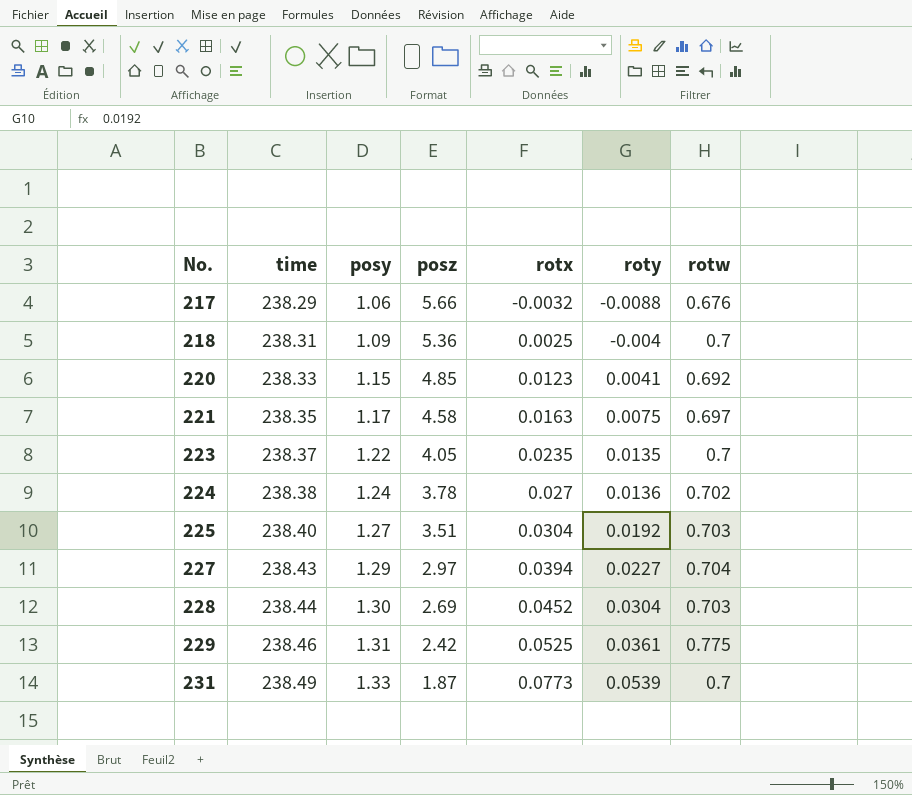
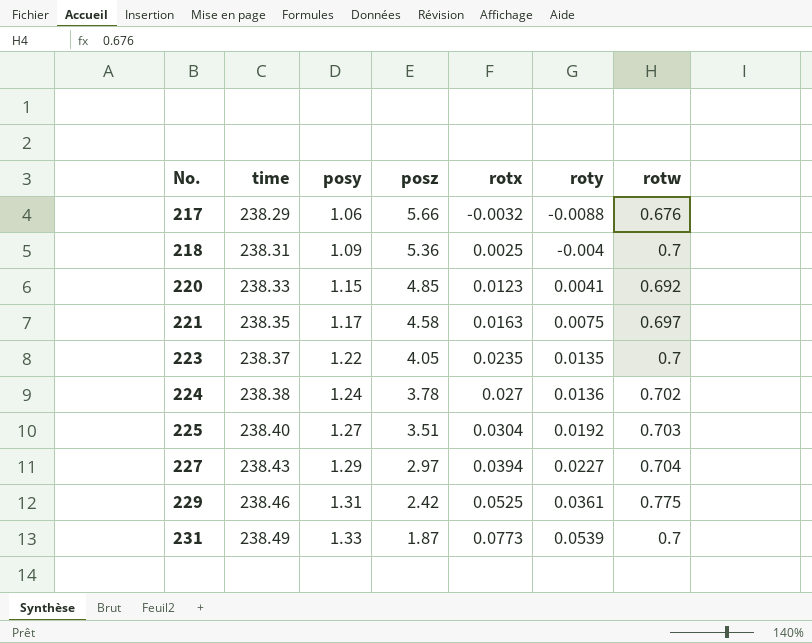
row 228: 238.44 | 1.30 | 2.69 | 0.0452 | 0.0304 | 0.703 -> none

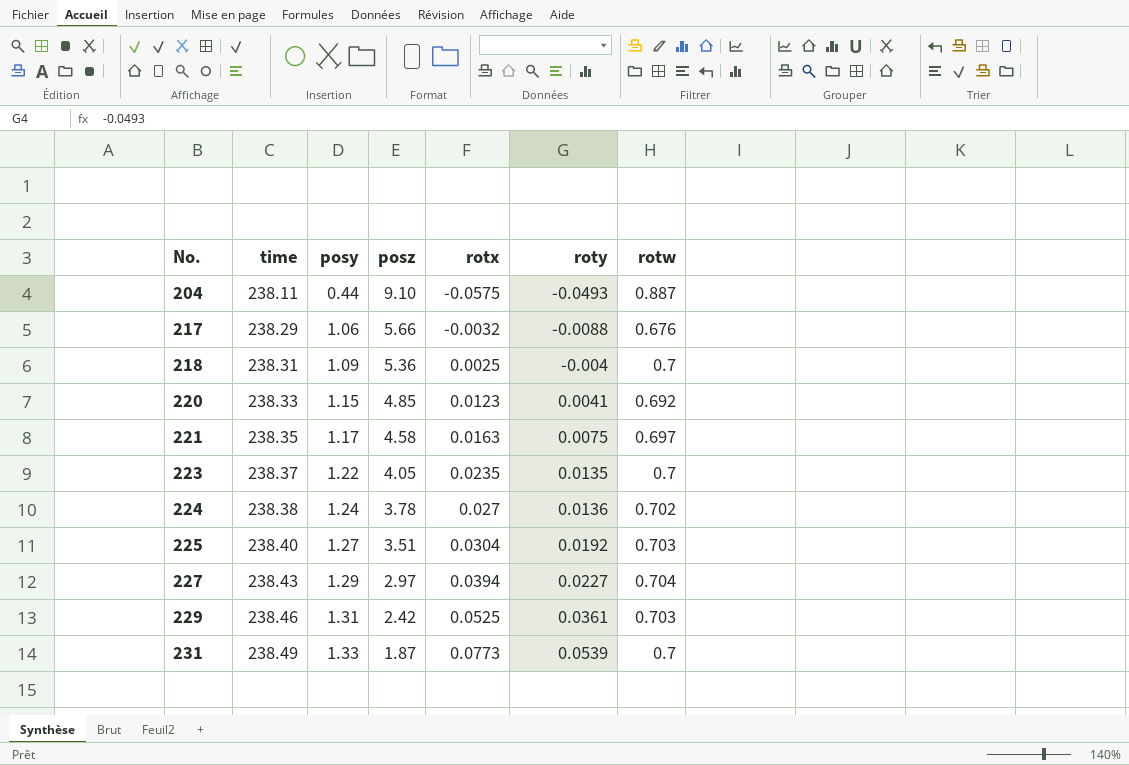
row 204: none -> 238.11 | 0.44 | 9.10 | -0.0575 | -0.0493 | 0.887
229 | rotw: 0.775 -> 0.703

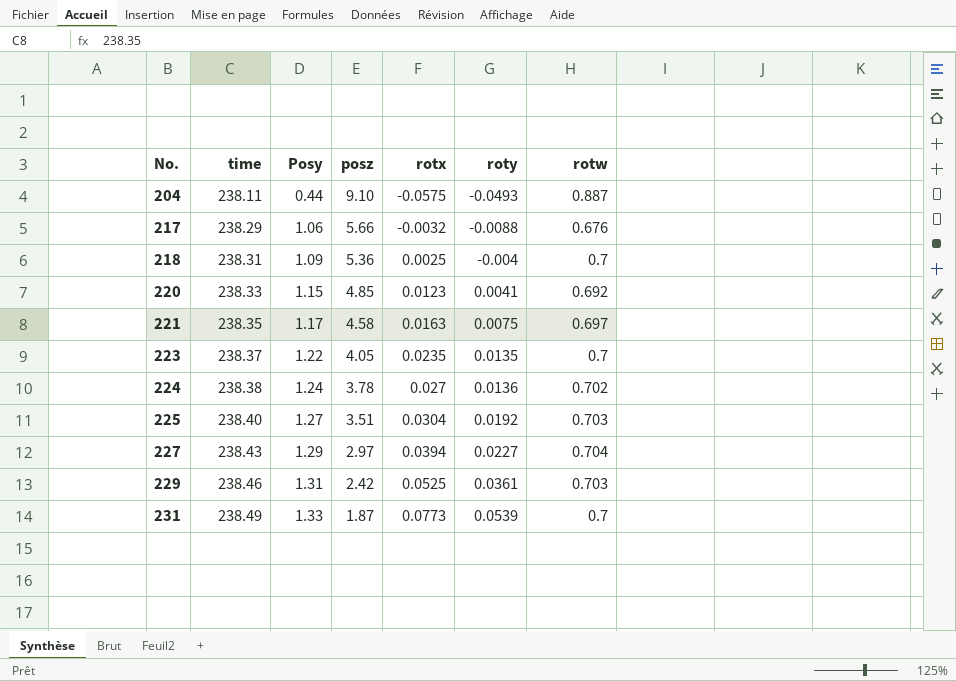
column name: posy -> Posy

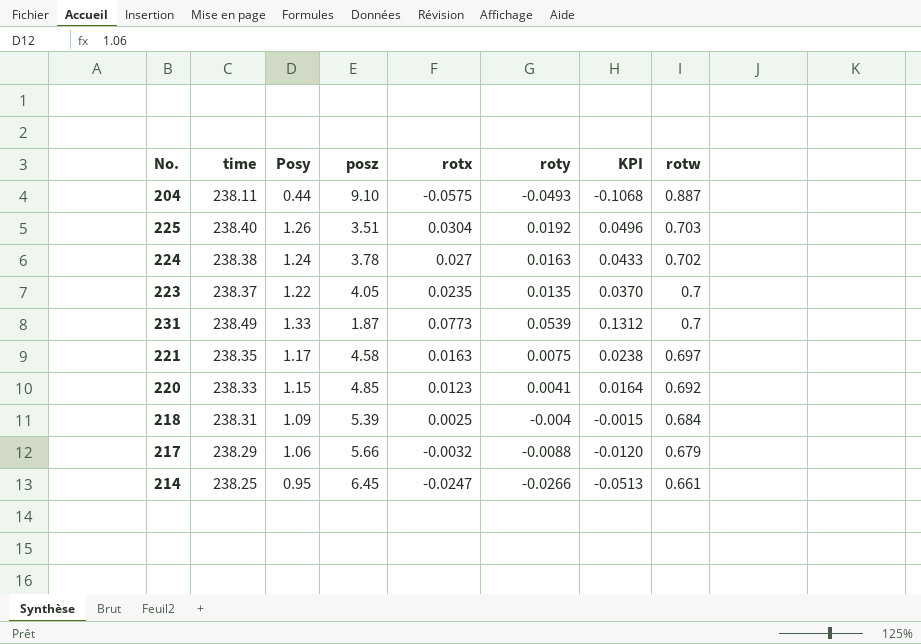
row order: No. ascending -> rotw descending
column KPI | formula: none -> [rotx] + [roty]
row 227: 238.43 | 1.29 | 2.97 | 0.0394 | 0.0227 | 0.704 -> none
row 229: 238.46 | 1.31 | 2.42 | 0.0525 | 0.0361 | 0.703 -> none
225 | Posy: 1.27 -> 1.26
224 | roty: 0.0136 -> 0.0163
218 | posz: 5.36 -> 5.39
218 | rotw: 0.7 -> 0.684
217 | rotw: 0.676 -> 0.679
row 214: none -> 238.25 | 0.95 | 6.45 | -0.0247 | -0.0266 | -0.0513 | 0.661

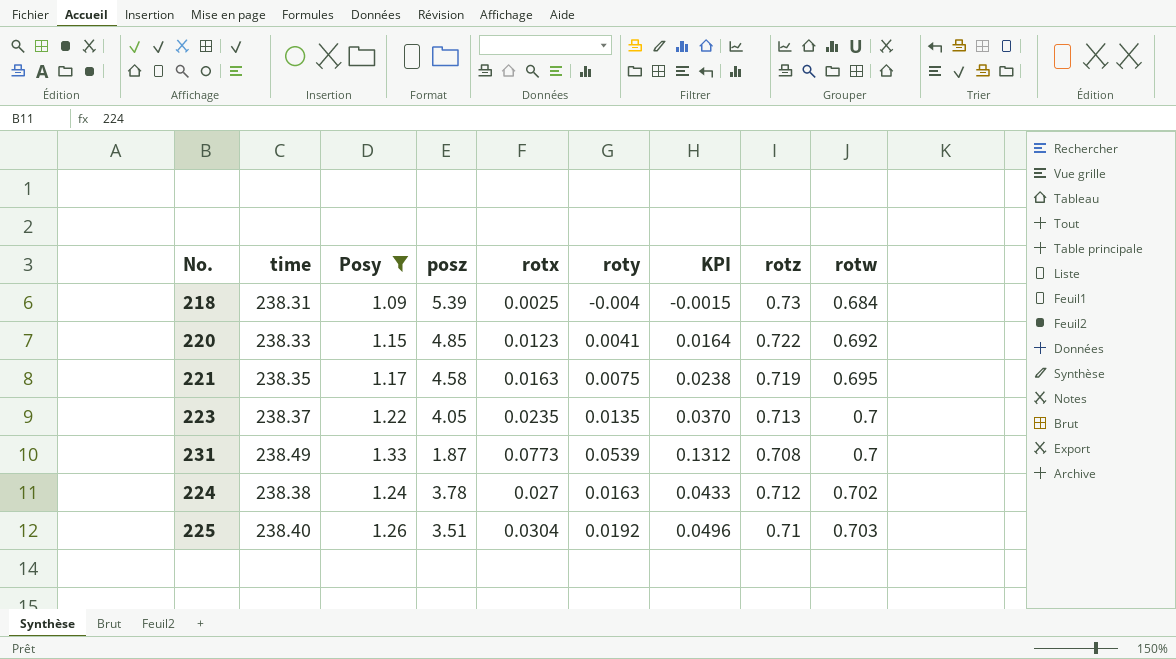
filter: none -> Posy >= 1.09
row order: rotw descending -> rotw ascending
column rotz | position: none -> 8
221 | rotw: 0.697 -> 0.695

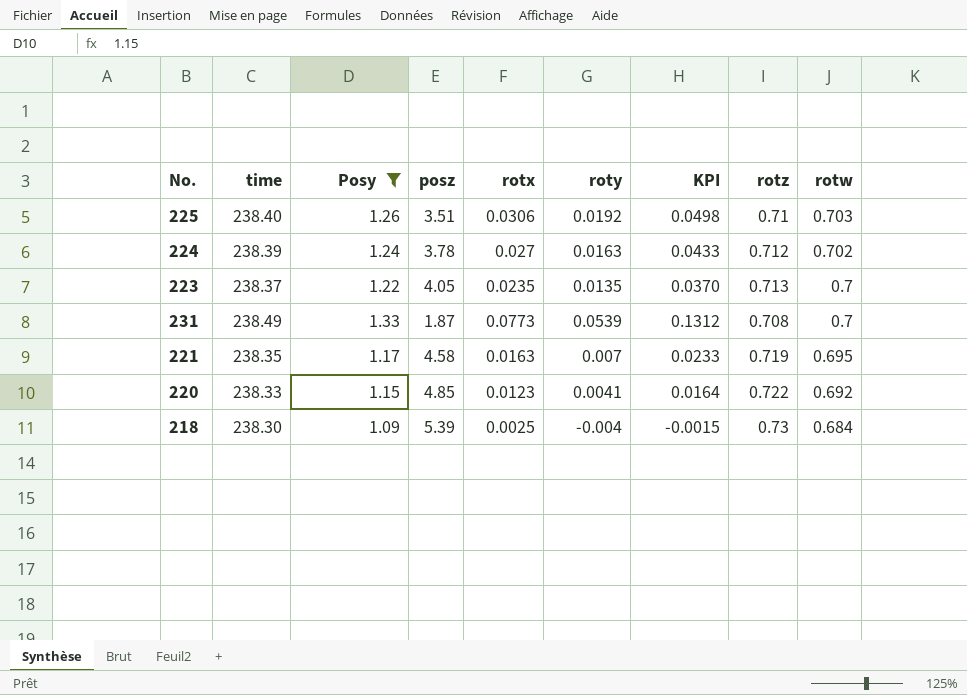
row order: rotw ascending -> rotw descending
225 | rotx: 0.0304 -> 0.0306
225 | KPI: 0.0496 -> 0.0498
224 | time: 238.38 -> 238.39
221 | roty: 0.0075 -> 0.007
221 | KPI: 0.0238 -> 0.0233
218 | time: 238.31 -> 238.30

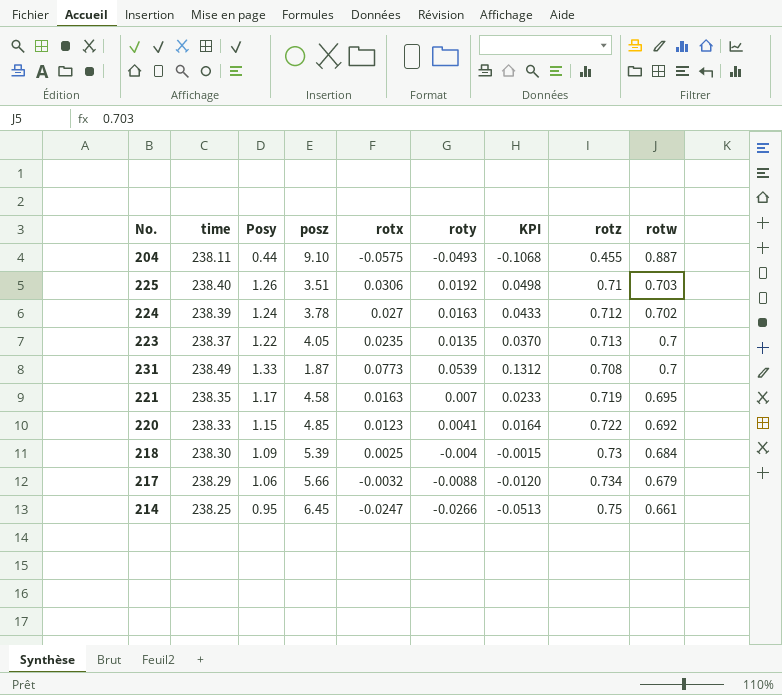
filter: Posy >= 1.09 -> none

